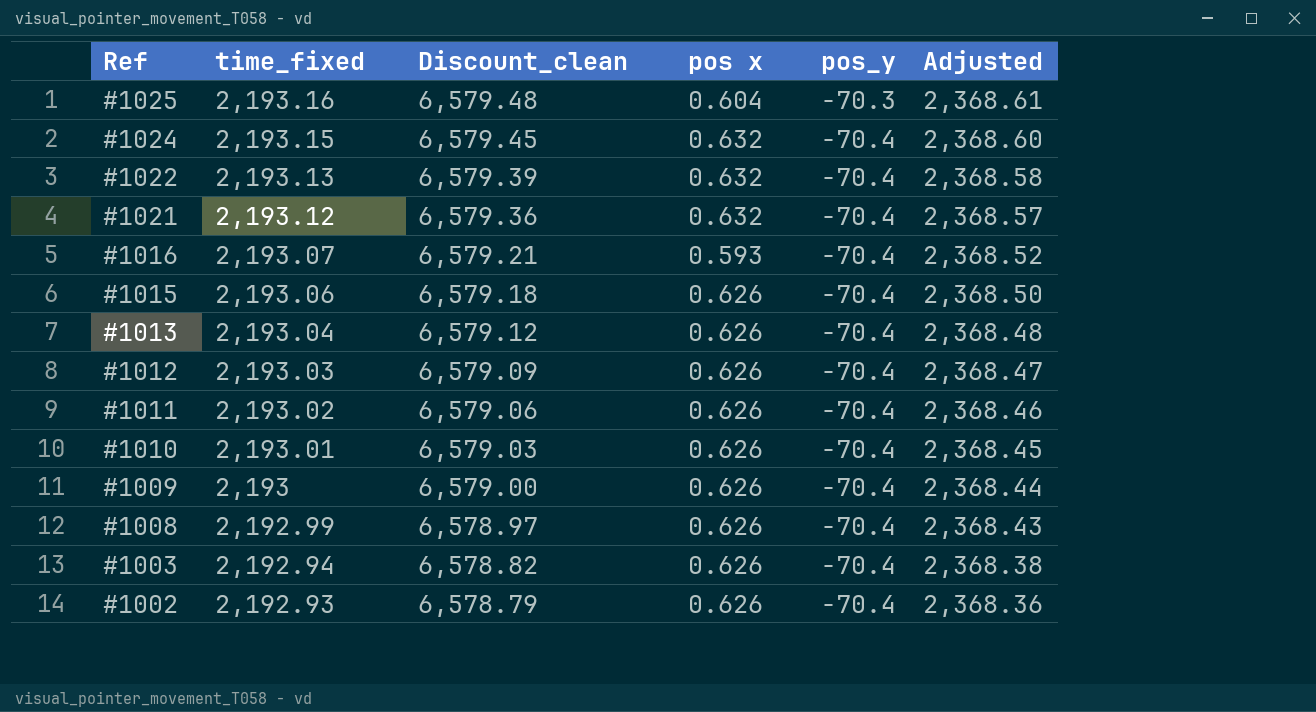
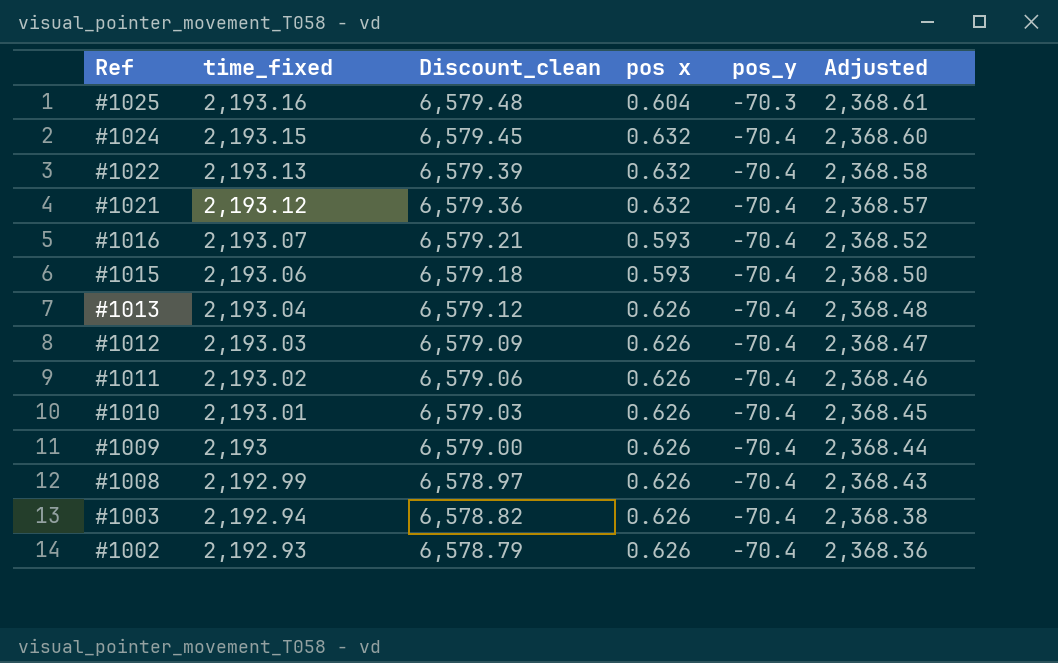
#1015 | pos x: 0.626 -> 0.593

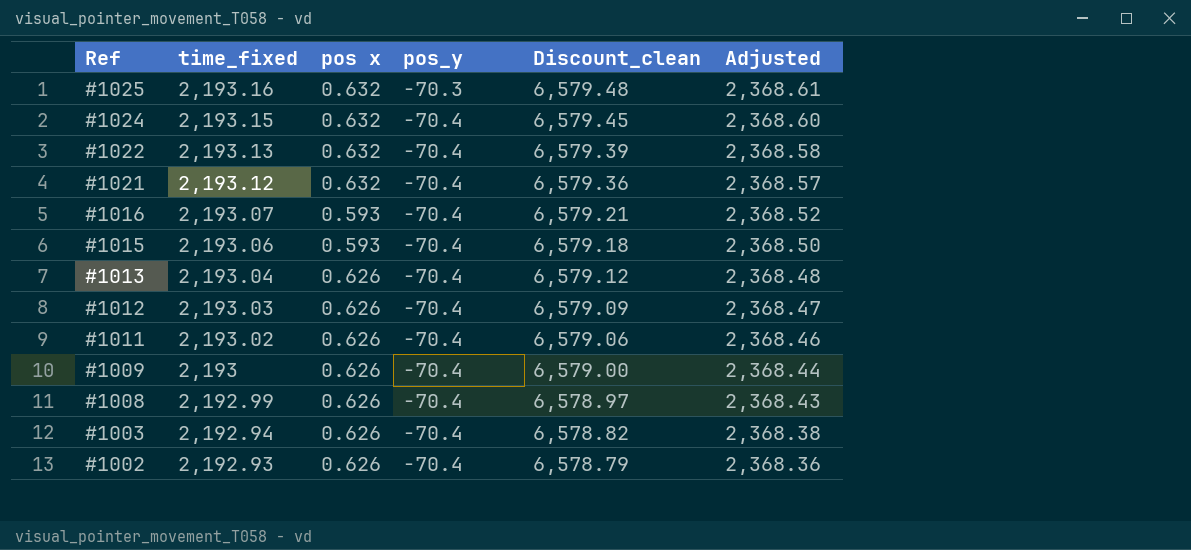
column Discount_clean | position: 3 -> 5
row #1010: 2,193.01 | 6,579.03 | 0.626 | -70.4 | 2,368.45 -> none
#1025 | pos x: 0.604 -> 0.632

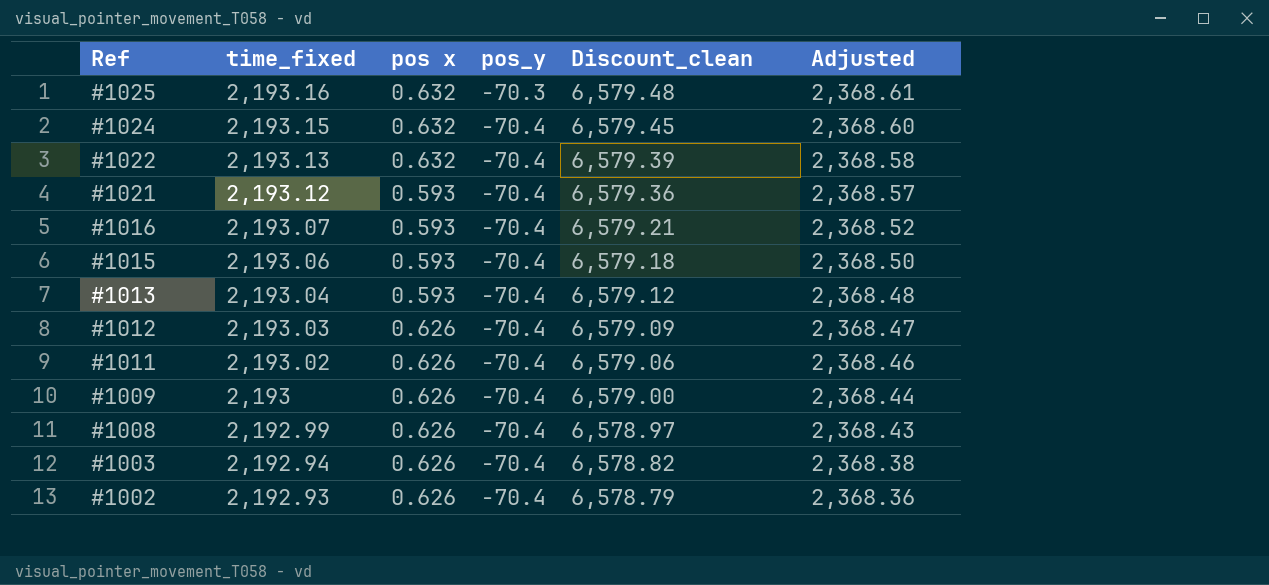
#1021 | pos x: 0.632 -> 0.593
#1013 | pos x: 0.626 -> 0.593

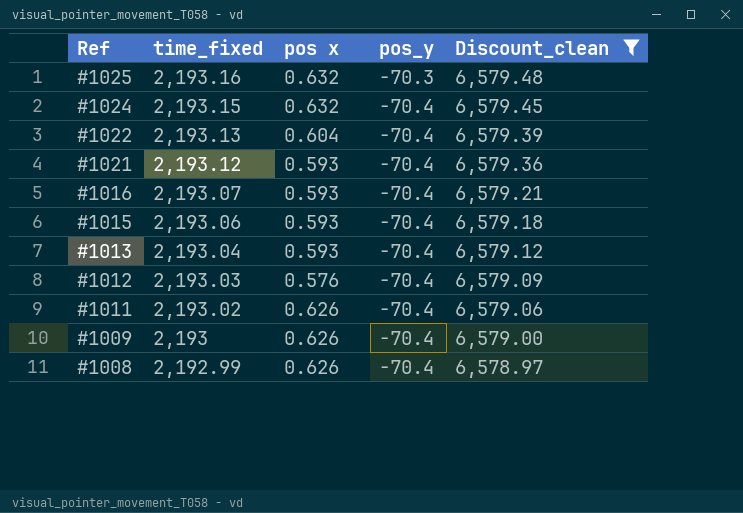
filter: none -> Discount_clean >= 6,578.97
column Adjusted | formula: [time_fixed] * 1.08 -> none
#1022 | pos x: 0.632 -> 0.604
#1012 | pos x: 0.626 -> 0.576

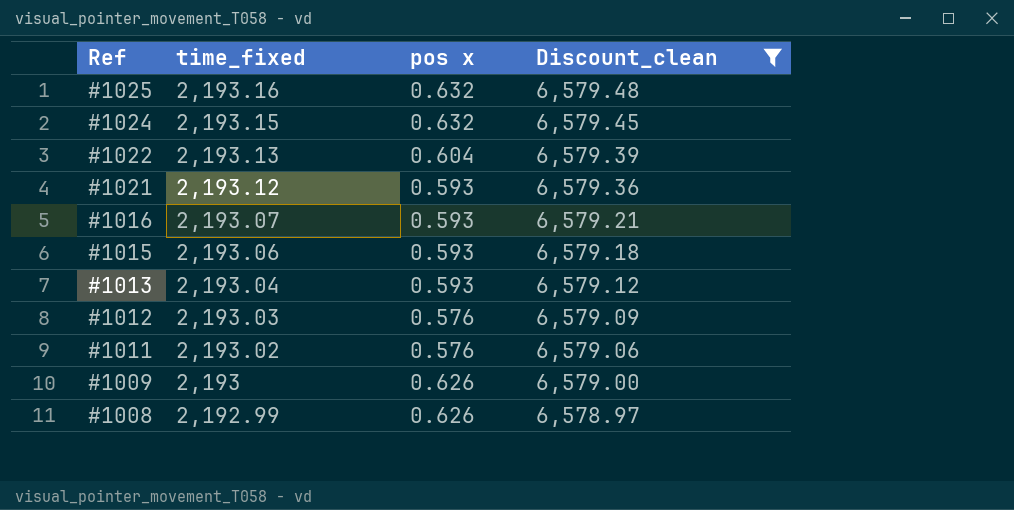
column pos_y | position: 4 -> none
#1011 | pos x: 0.626 -> 0.576

